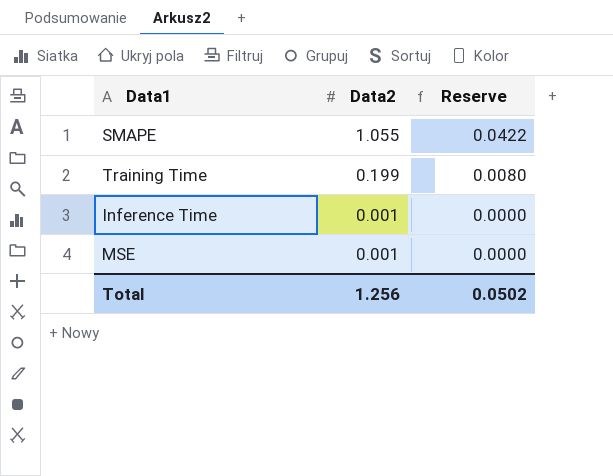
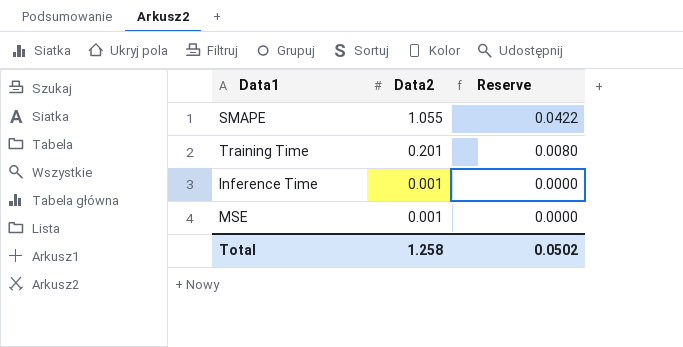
Training Time | Data2: 0.199 -> 0.201
Total | Data2: 1.256 -> 1.258

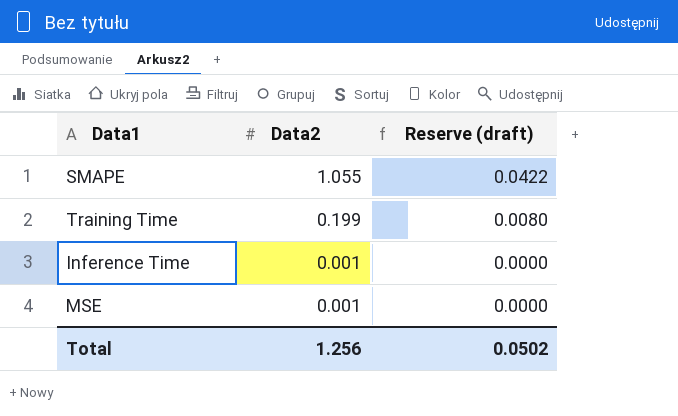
column name: Reserve -> Reserve (draft)
Training Time | Data2: 0.201 -> 0.199
Total | Data2: 1.258 -> 1.256

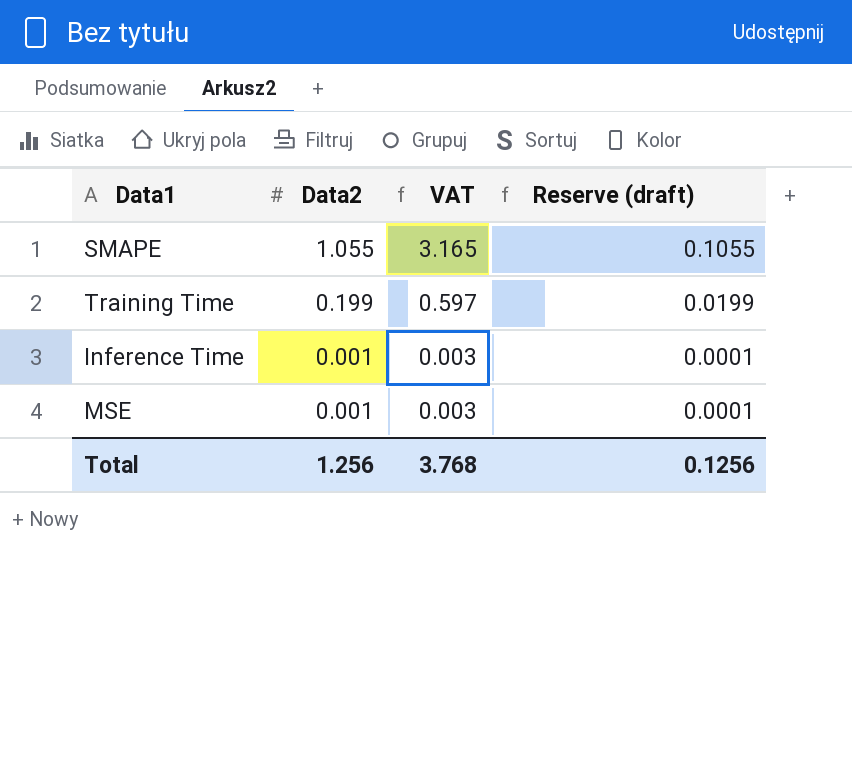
column VAT | formula: none -> [Data2] * 3
column Reserve (draft) | formula: [Data2] * 0.04 -> [Data2] * 0.1
Total | Reserve (draft): 0.0502 -> 0.1256

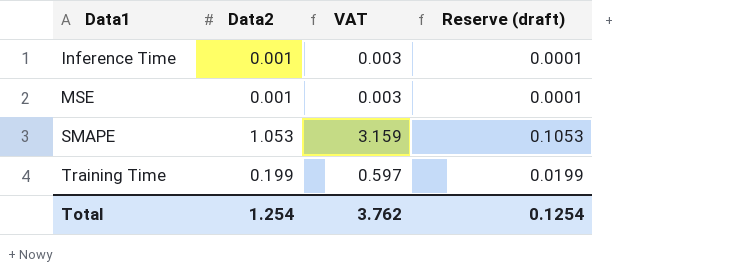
row order: Data2 descending -> Data1 ascending
SMAPE | Data2: 1.055 -> 1.053
SMAPE | VAT: 3.165 -> 3.159
SMAPE | Reserve (draft): 0.1055 -> 0.1053
Total | Data2: 1.256 -> 1.254
Total | VAT: 3.768 -> 3.762
Total | Reserve (draft): 0.1256 -> 0.1254

